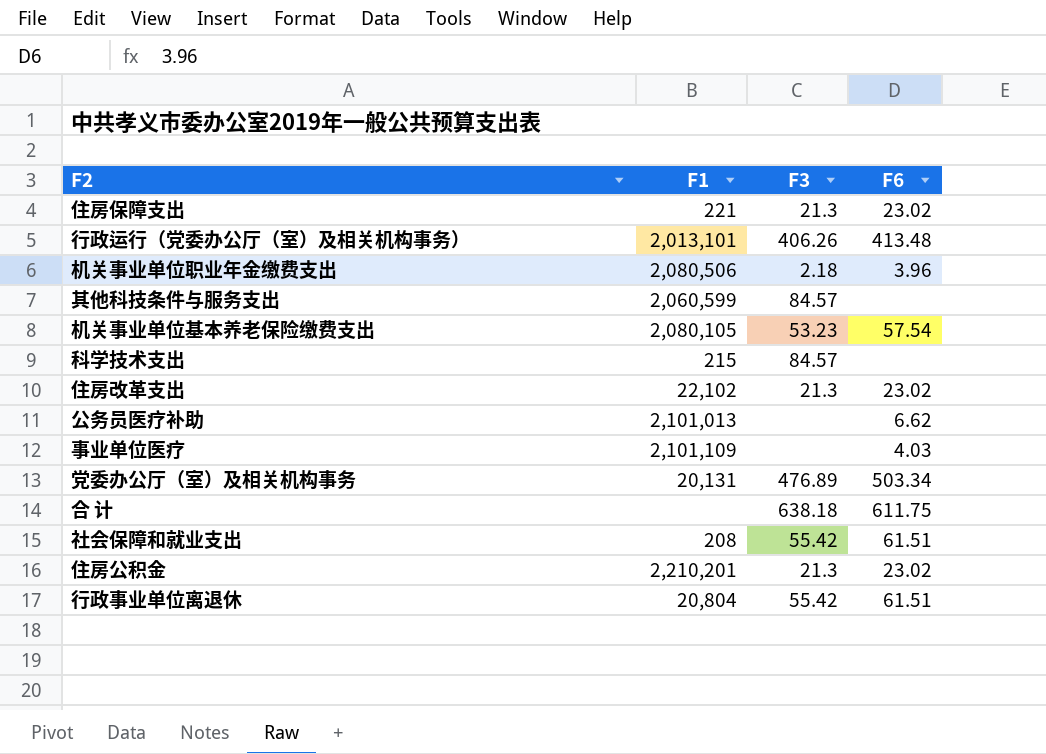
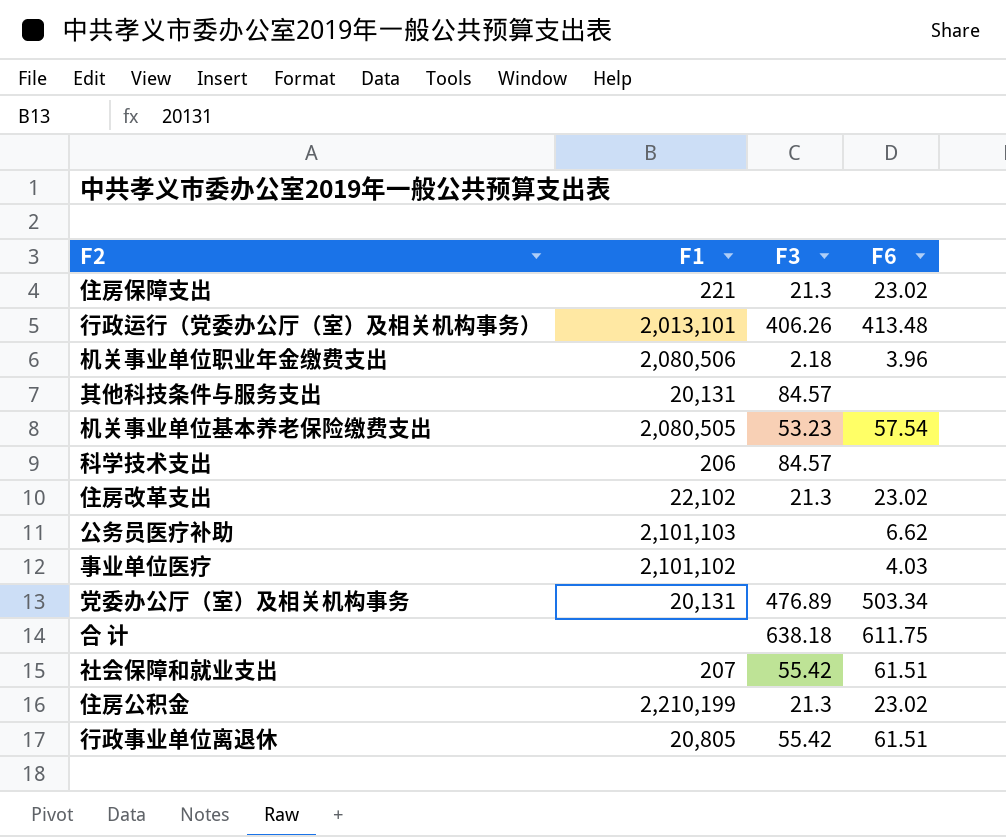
其他科技条件与服务支出 | F1: 2,060,599 -> 20,131
机关事业单位基本养老保险缴费支出 | F1: 2,080,105 -> 2,080,505
科学技术支出 | F1: 215 -> 206
公务员医疗补助 | F1: 2,101,013 -> 2,101,103
事业单位医疗 | F1: 2,101,109 -> 2,101,102
社会保障和就业支出 | F1: 208 -> 207
住房公积金 | F1: 2,210,201 -> 2,210,199
行政事业单位离退休 | F1: 20,804 -> 20,805

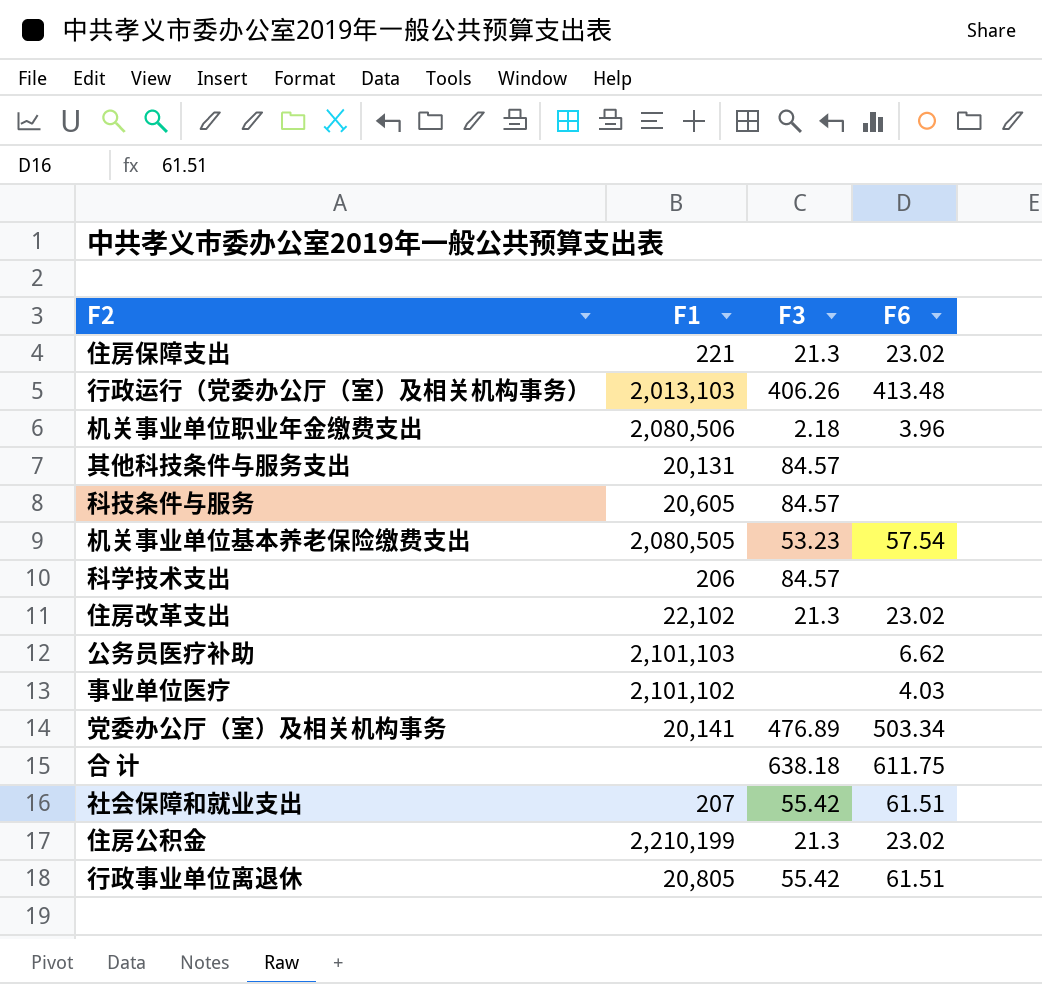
行政运行（党委办公厅（室）及相关机构事务） | F1: 2,013,101 -> 2,013,103
row 科技条件与服务: none -> 20,605 | 84.57 | none
党委办公厅（室）及相关机构事务 | F1: 20,131 -> 20,141

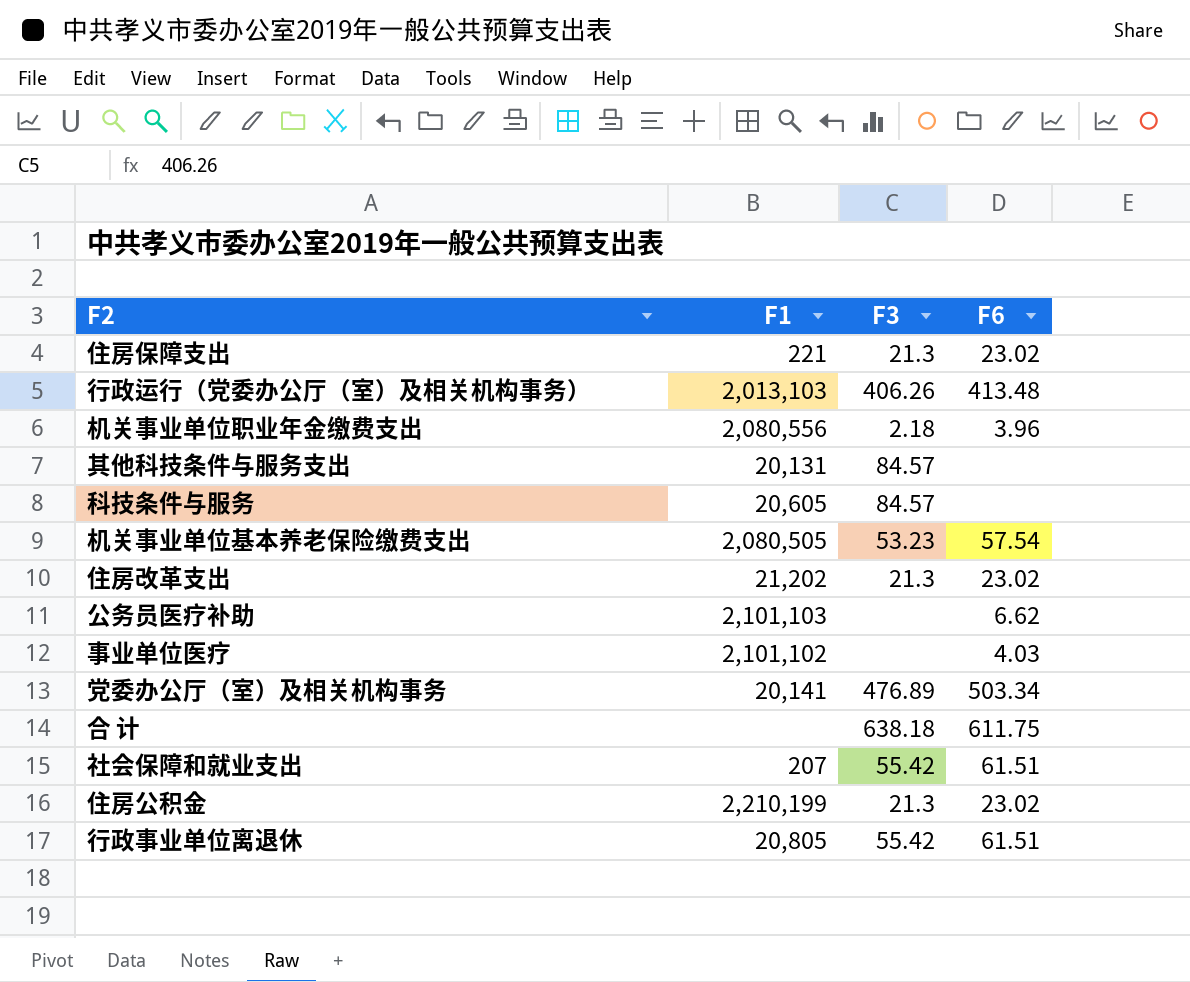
row 科学技术支出: 206 | 84.57 | none -> none
机关事业单位职业年金缴费支出 | F1: 2,080,506 -> 2,080,556
住房改革支出 | F1: 22,102 -> 21,202

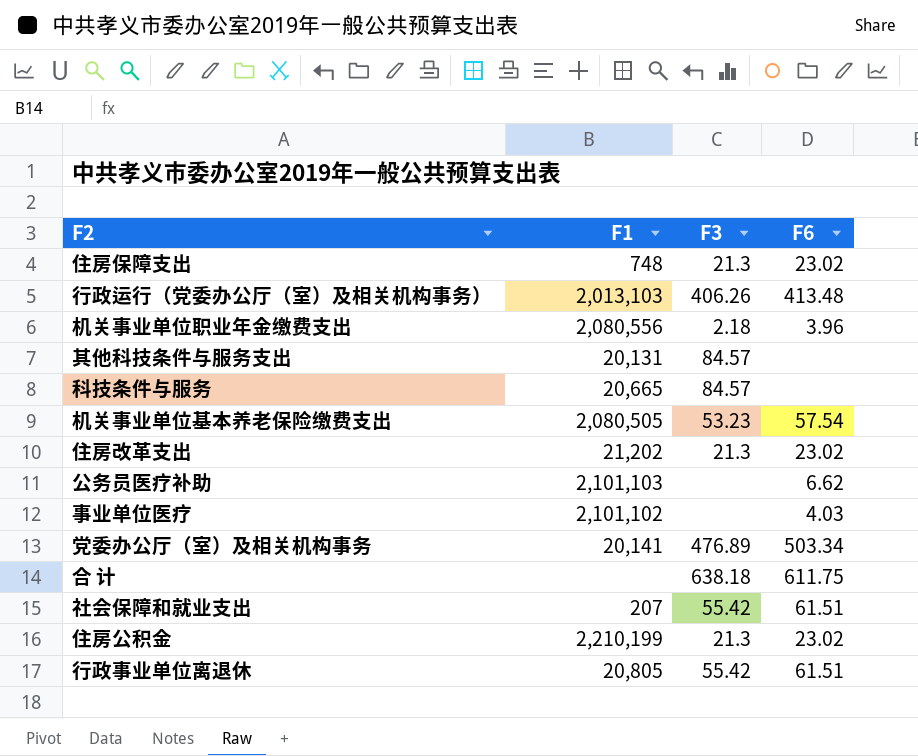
住房保障支出 | F1: 221 -> 748
科技条件与服务 | F1: 20,605 -> 20,665

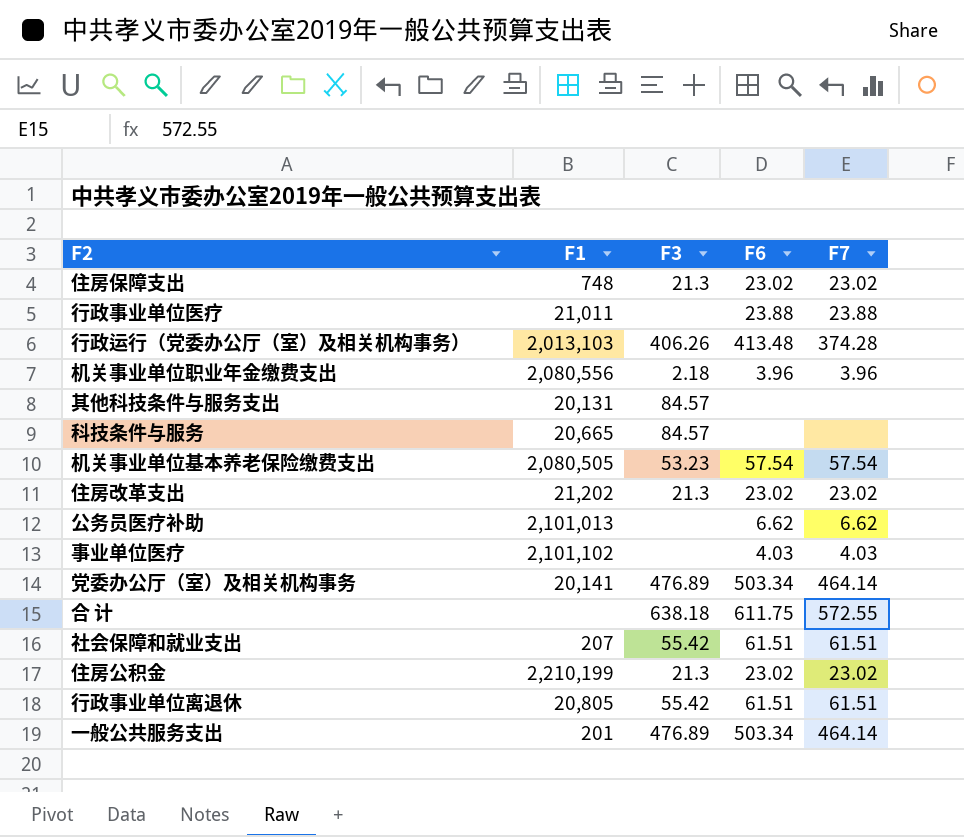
column F7 | position: none -> 5
row 行政事业单位医疗: none -> 21,011 | none | 23.88 | 23.88
公务员医疗补助 | F1: 2,101,103 -> 2,101,013
row 一般公共服务支出: none -> 201 | 476.89 | 503.34 | 464.14

